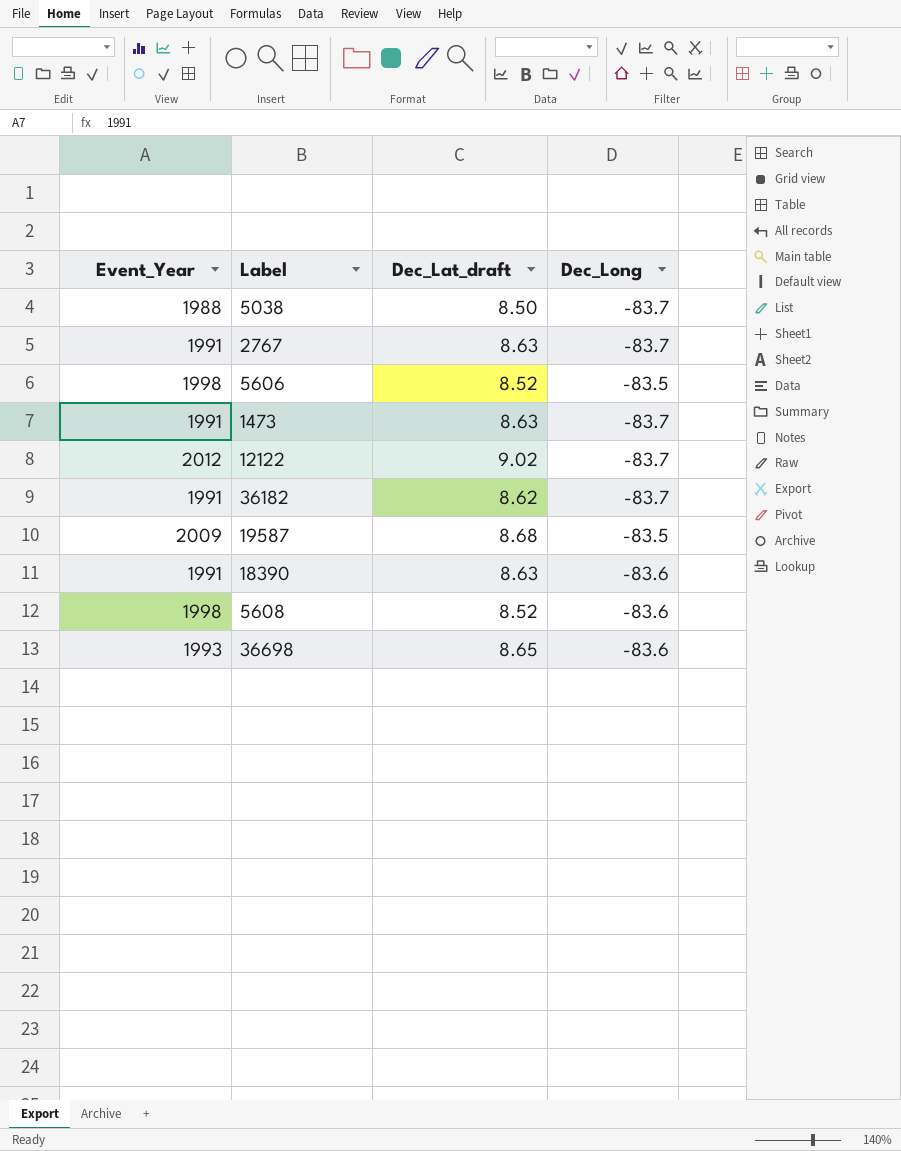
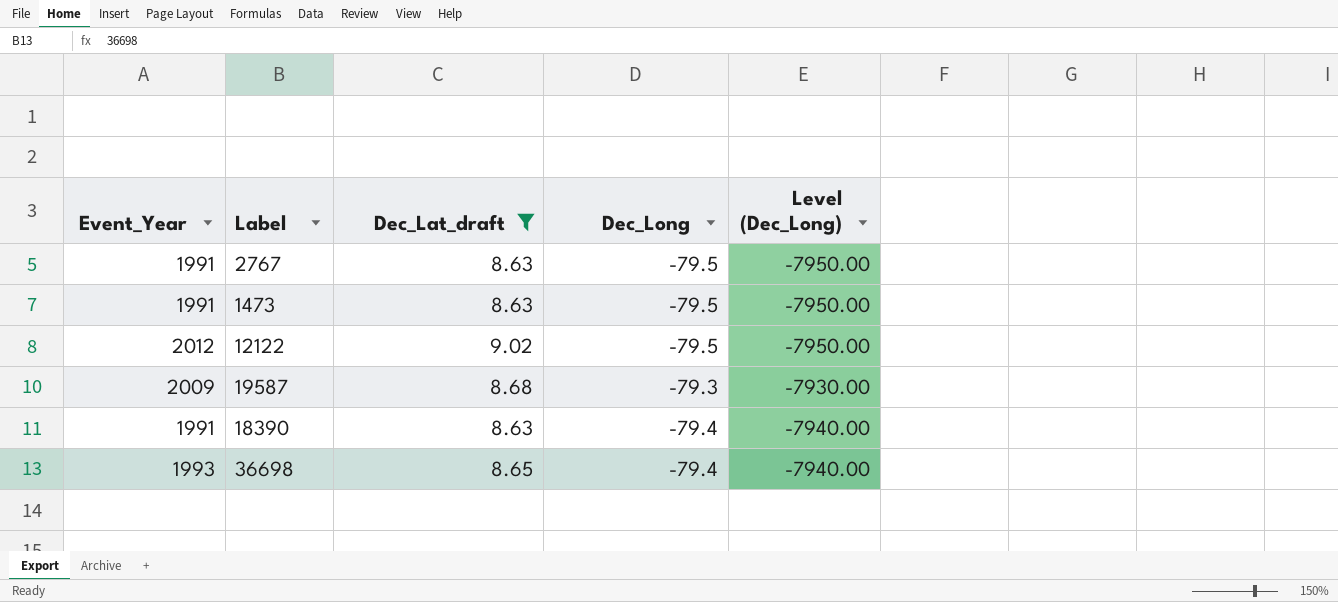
filter: none -> Dec_Lat_draft >= 8.63
column Level (Dec_Long) | formula: none -> [Dec_Long] * 100
2767 | Dec_Long: -83.7 -> -79.5
1473 | Dec_Long: -83.7 -> -79.5
12122 | Dec_Long: -83.7 -> -79.5
19587 | Dec_Long: -83.5 -> -79.3
18390 | Dec_Long: -83.6 -> -79.4
36698 | Dec_Long: -83.6 -> -79.4

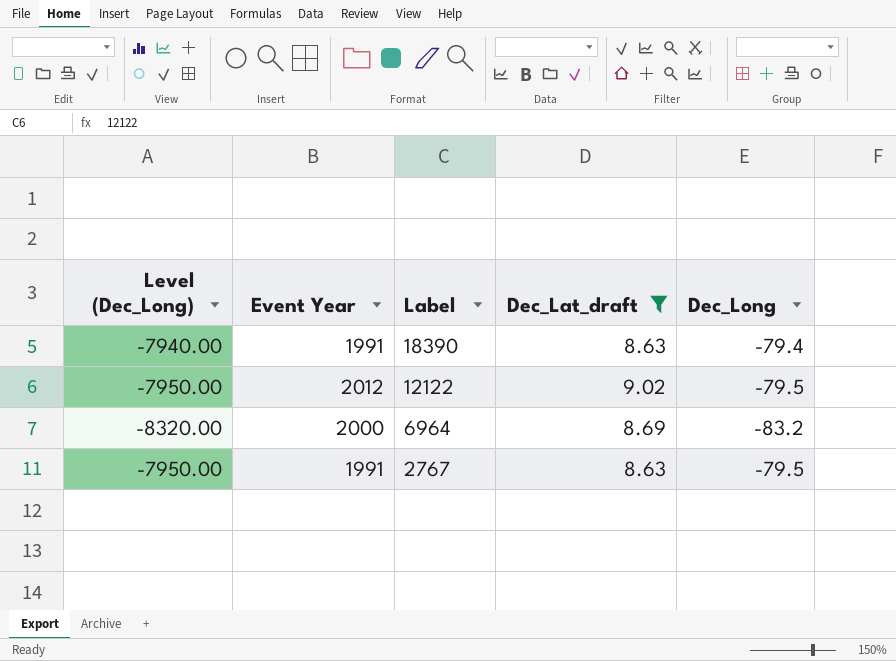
row order: none -> Label descending
column Level (Dec_Long) | position: 5 -> 1
column name: Event_Year -> Event Year
row 1473: 1991 | 8.63 | -79.5 | -7950.00 -> none
row 19587: 2009 | 8.68 | -79.3 | -7930.00 -> none
row 36698: 1993 | 8.65 | -79.4 | -7940.00 -> none
row 6964: none -> -8320.00 | 2000 | 8.69 | -83.2

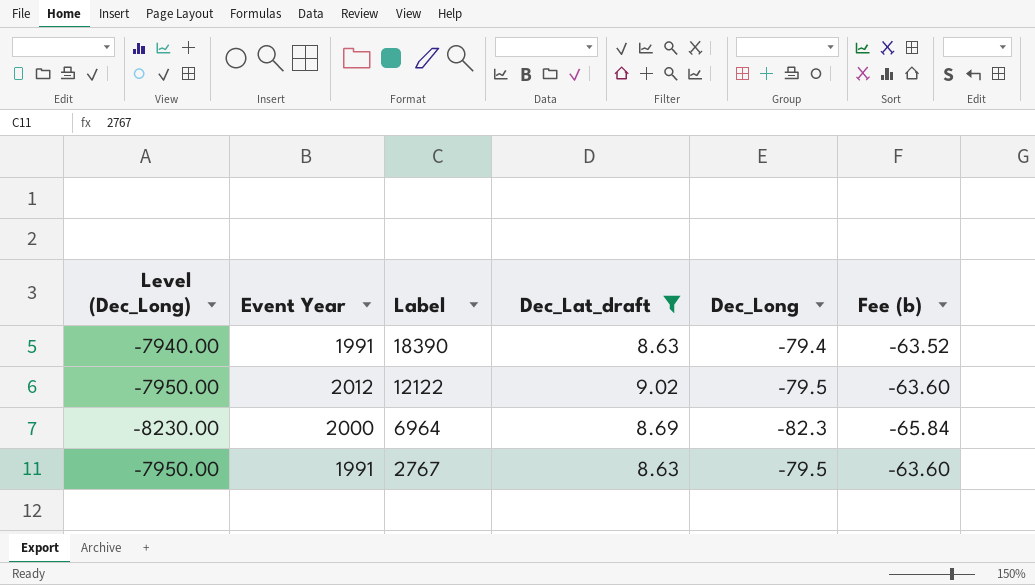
column Fee (b) | formula: none -> [Dec_Long] * 0.8
6964 | Level (Dec_Long): -8320.00 -> -8230.00
6964 | Dec_Long: -83.2 -> -82.3

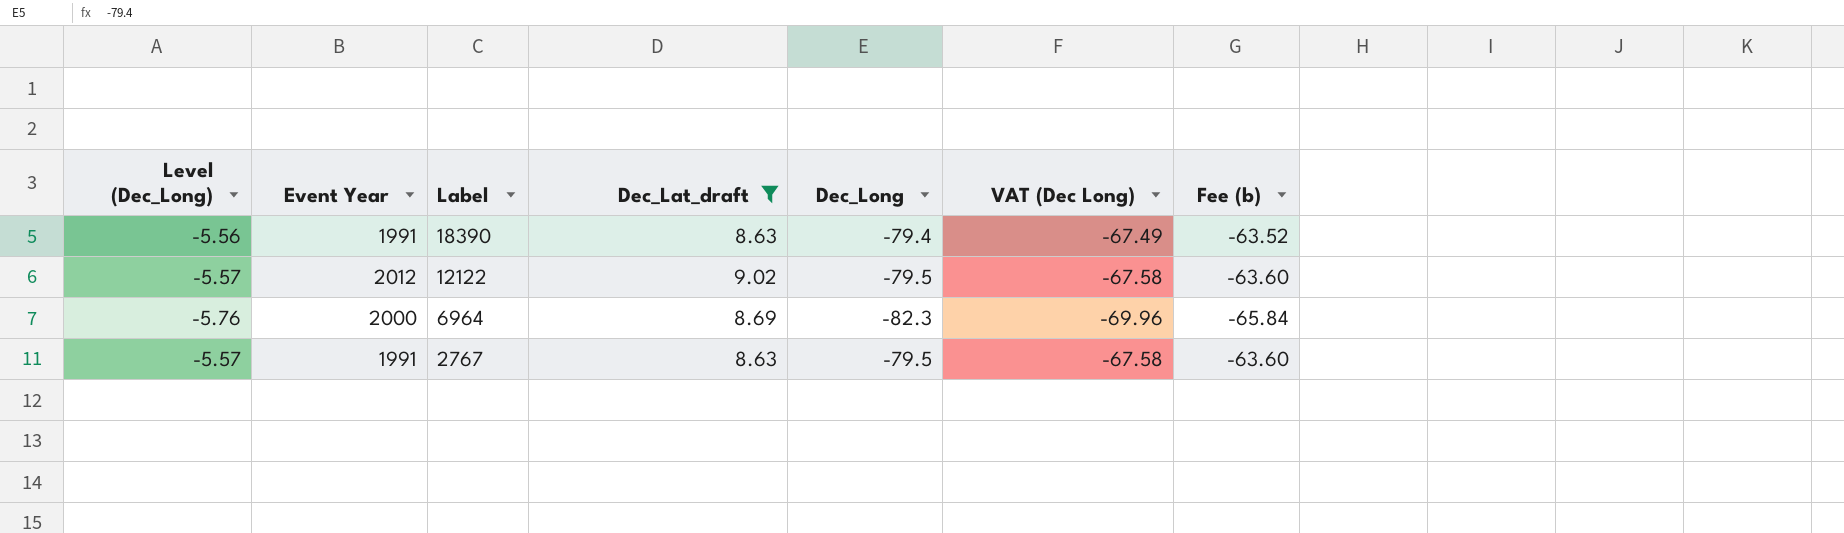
column Level (Dec_Long) | formula: [Dec_Long] * 100 -> [Dec_Long] * 0.07
column VAT (Dec Long) | formula: none -> [Dec_Long] * 0.85

